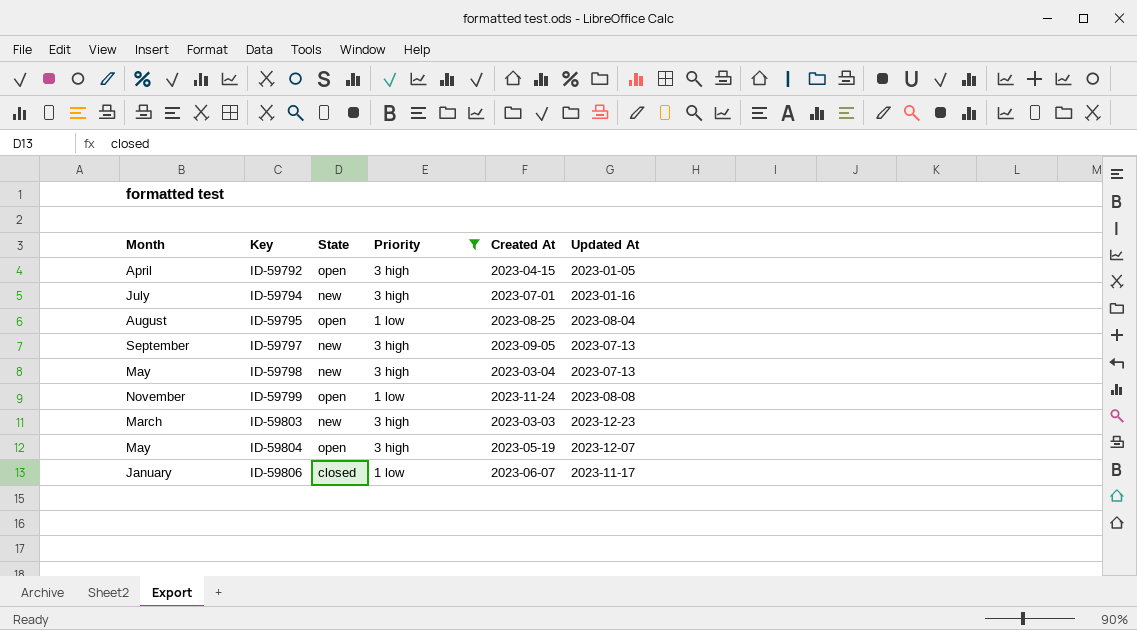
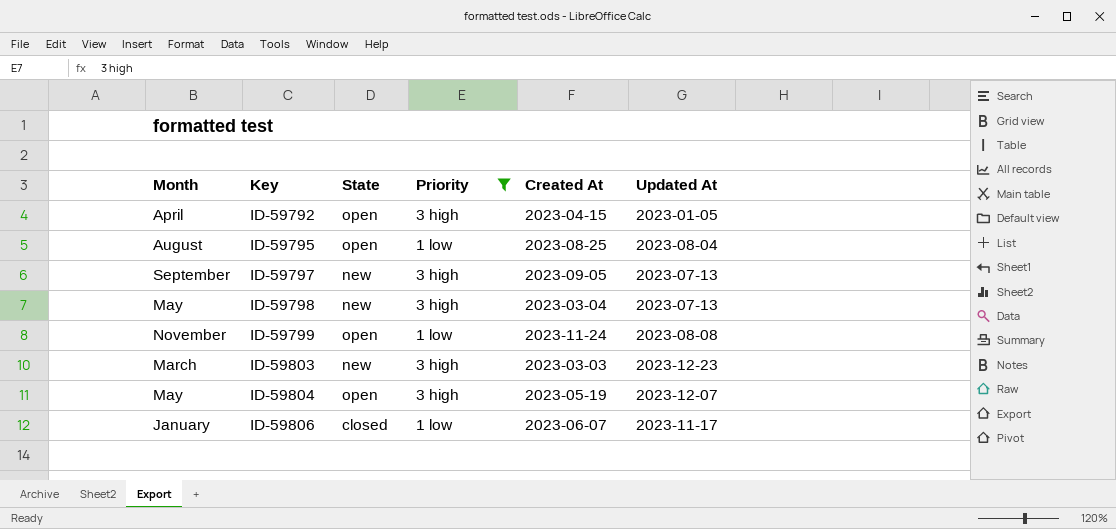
row ID-59794: July | new | 3 high | 2023-07-01 | 2023-01-16 -> none

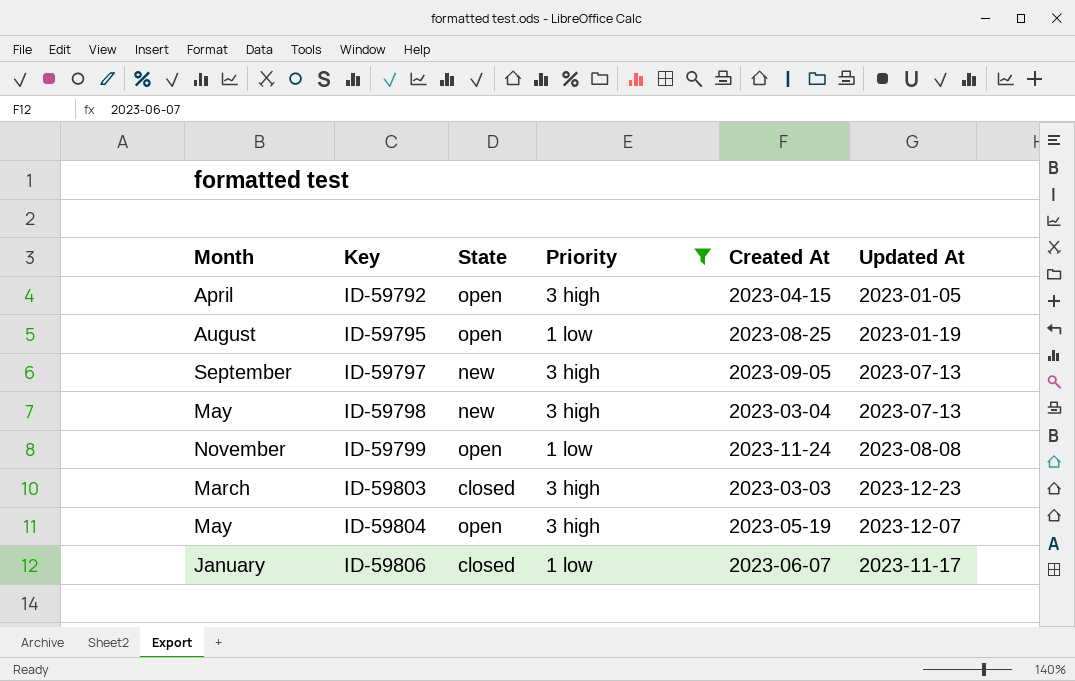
ID-59795 | Updated At: 2023-08-04 -> 2023-01-19
ID-59803 | State: new -> closed

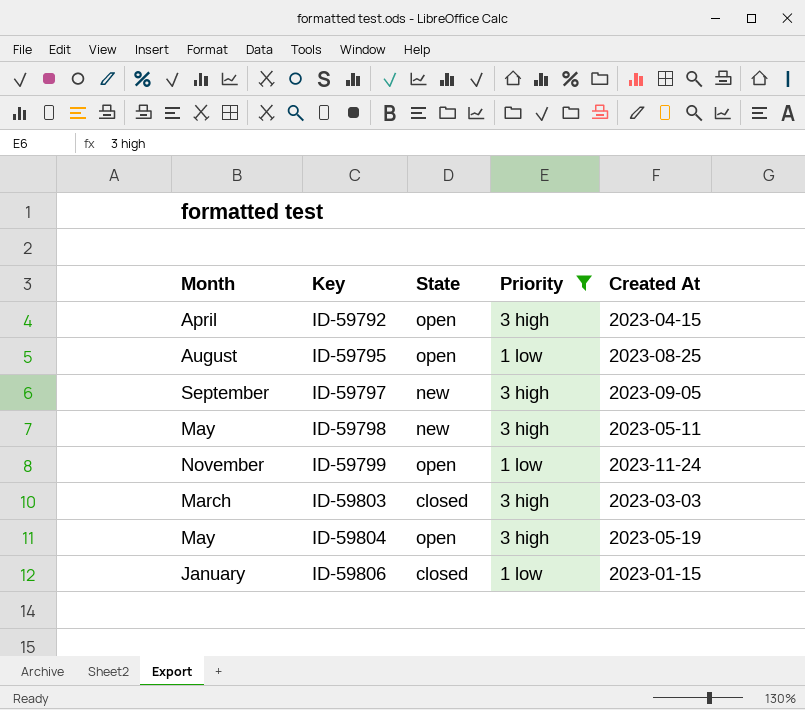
column Updated At | position: 6 -> none
ID-59798 | Created At: 2023-03-04 -> 2023-05-11
ID-59806 | Created At: 2023-06-07 -> 2023-01-15

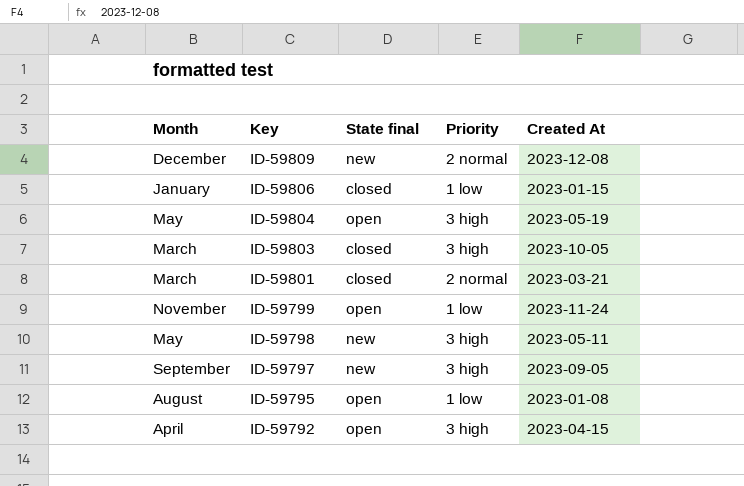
filter: Priority != 2 normal -> none
row order: Key ascending -> Key descending
column name: State -> State final
ID-59803 | Created At: 2023-03-03 -> 2023-10-05
ID-59795 | Created At: 2023-08-25 -> 2023-01-08

